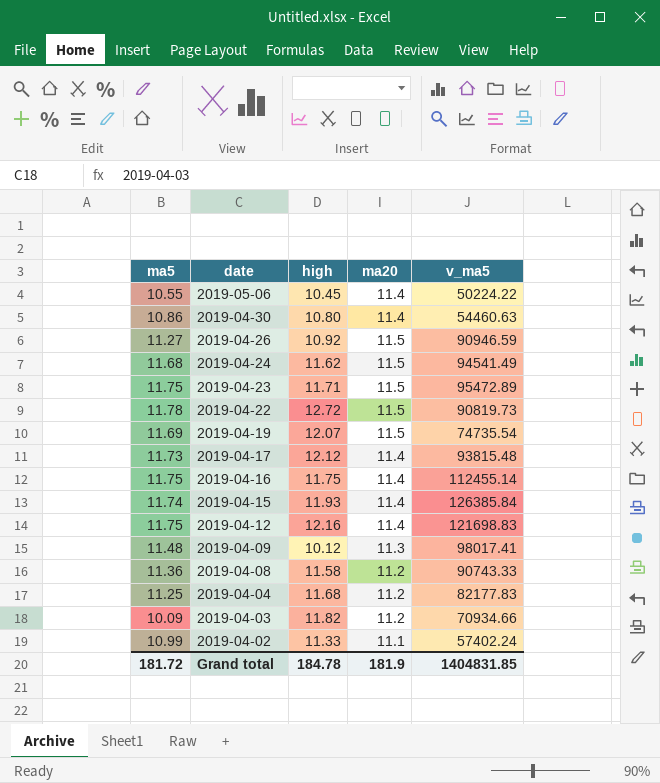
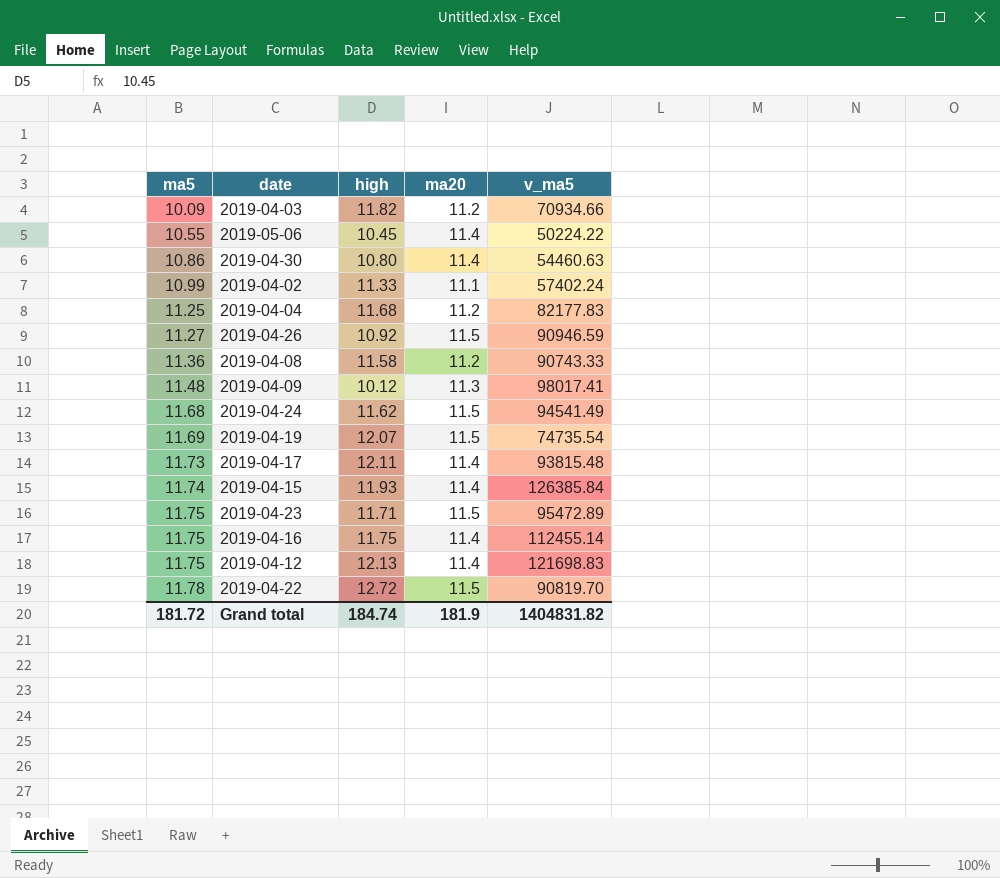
row order: date descending -> ma5 ascending
2019-04-17 | high: 12.12 -> 12.11
2019-04-12 | high: 12.16 -> 12.13
2019-04-22 | v_ma5: 90819.73 -> 90819.70
Grand total | high: 184.78 -> 184.74
Grand total | v_ma5: 1404831.85 -> 1404831.82

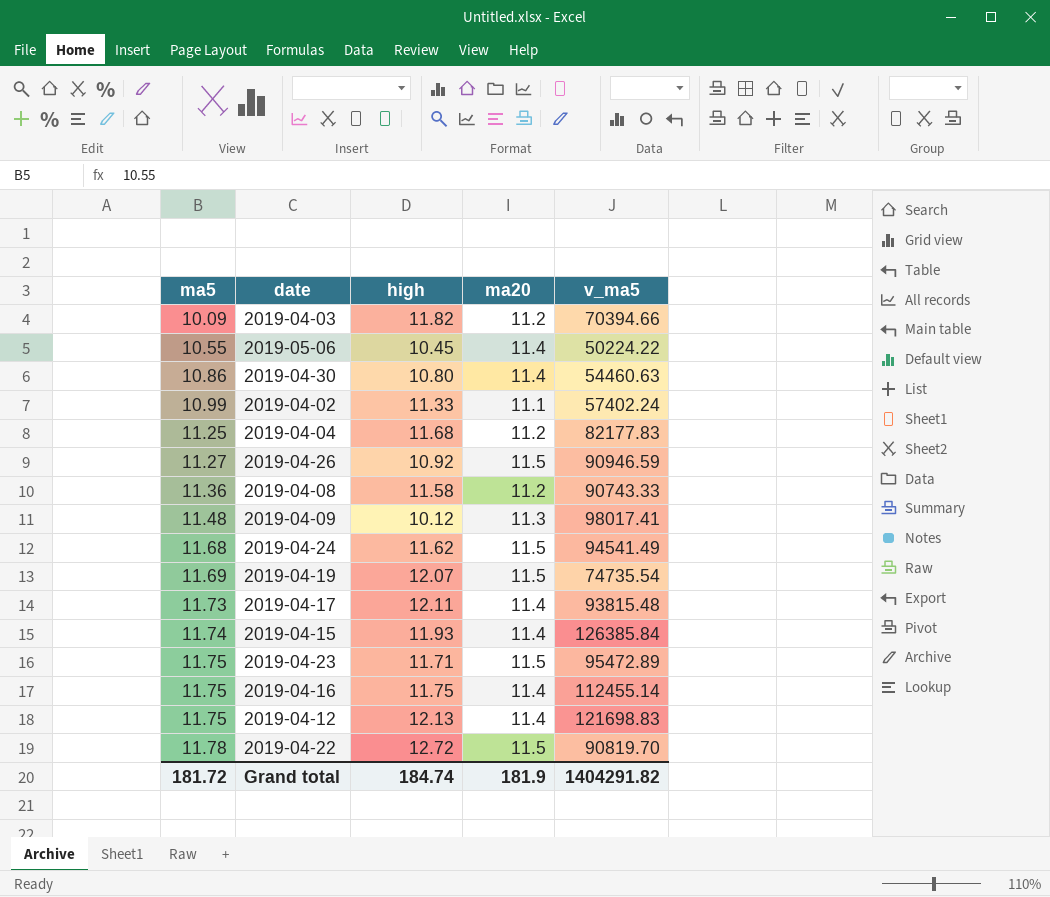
2019-04-03 | v_ma5: 70934.66 -> 70394.66
Grand total | v_ma5: 1404831.82 -> 1404291.82

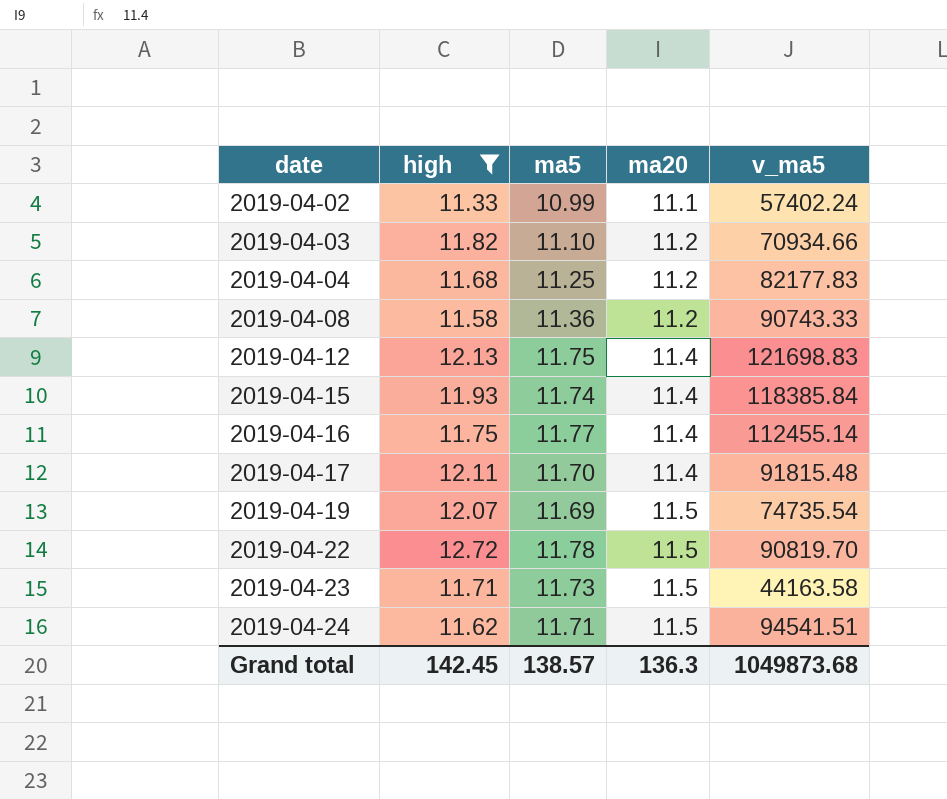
filter: none -> high >= 11.33
row order: ma5 ascending -> date ascending
column ma5 | position: 1 -> 3
2019-04-03 | ma5: 10.09 -> 11.10
2019-04-03 | v_ma5: 70394.66 -> 70934.66
2019-04-15 | v_ma5: 126385.84 -> 118385.84
2019-04-16 | ma5: 11.75 -> 11.77
2019-04-17 | ma5: 11.73 -> 11.70
2019-04-17 | v_ma5: 93815.48 -> 91815.48
2019-04-23 | ma5: 11.75 -> 11.73
2019-04-23 | v_ma5: 95472.89 -> 44163.58
2019-04-24 | ma5: 11.68 -> 11.71
2019-04-24 | v_ma5: 94541.49 -> 94541.51
Grand total | high: 184.74 -> 142.45
Grand total | ma5: 181.72 -> 138.57
Grand total | ma20: 181.9 -> 136.3
Grand total | v_ma5: 1404291.82 -> 1049873.68

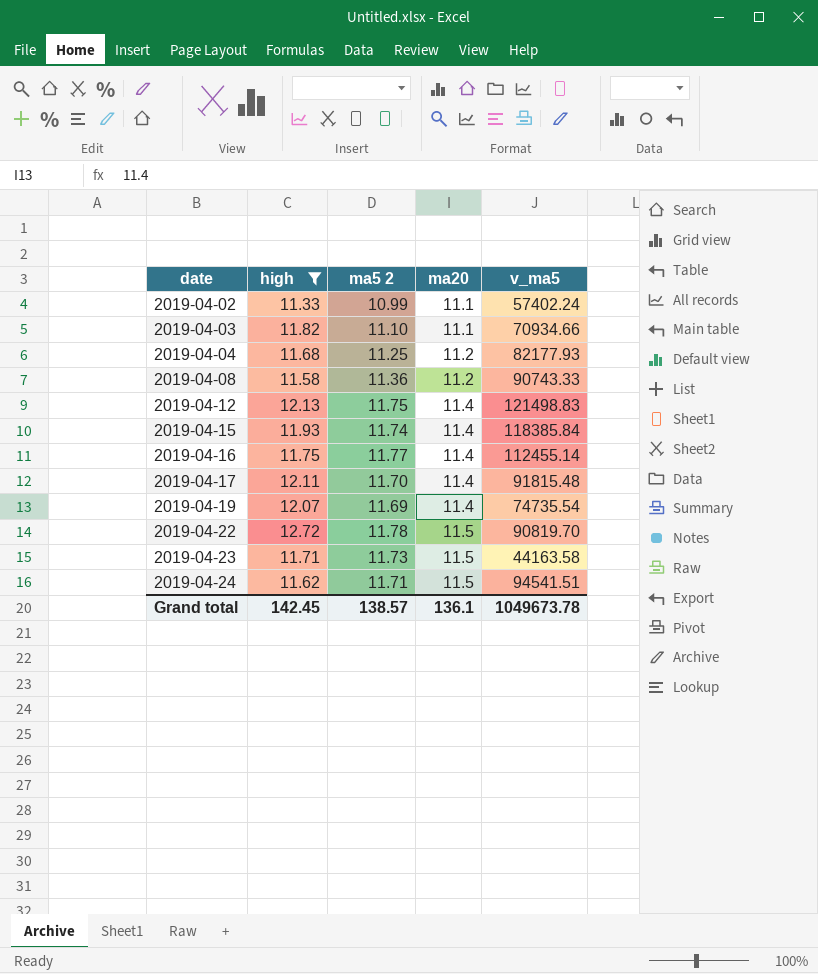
column name: ma5 -> ma5 2
2019-04-03 | ma20: 11.2 -> 11.1
2019-04-04 | v_ma5: 82177.83 -> 82177.93
2019-04-12 | v_ma5: 121698.83 -> 121498.83
2019-04-19 | ma20: 11.5 -> 11.4
Grand total | ma20: 136.3 -> 136.1
Grand total | v_ma5: 1049873.68 -> 1049673.78

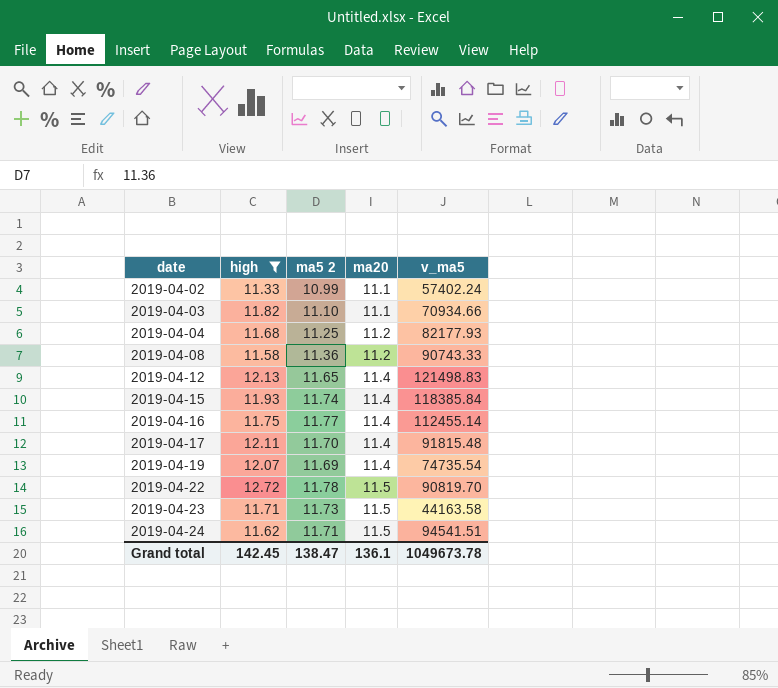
2019-04-12 | ma5 2: 11.75 -> 11.65
Grand total | ma5 2: 138.57 -> 138.47

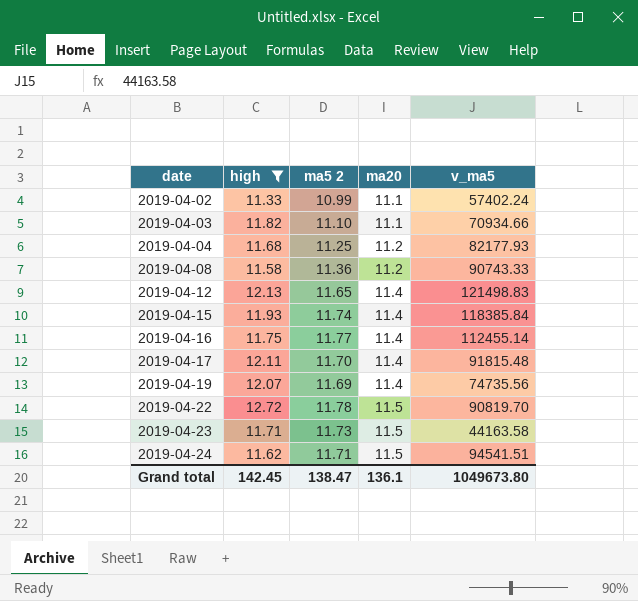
2019-04-19 | v_ma5: 74735.54 -> 74735.56
Grand total | v_ma5: 1049673.78 -> 1049673.80

